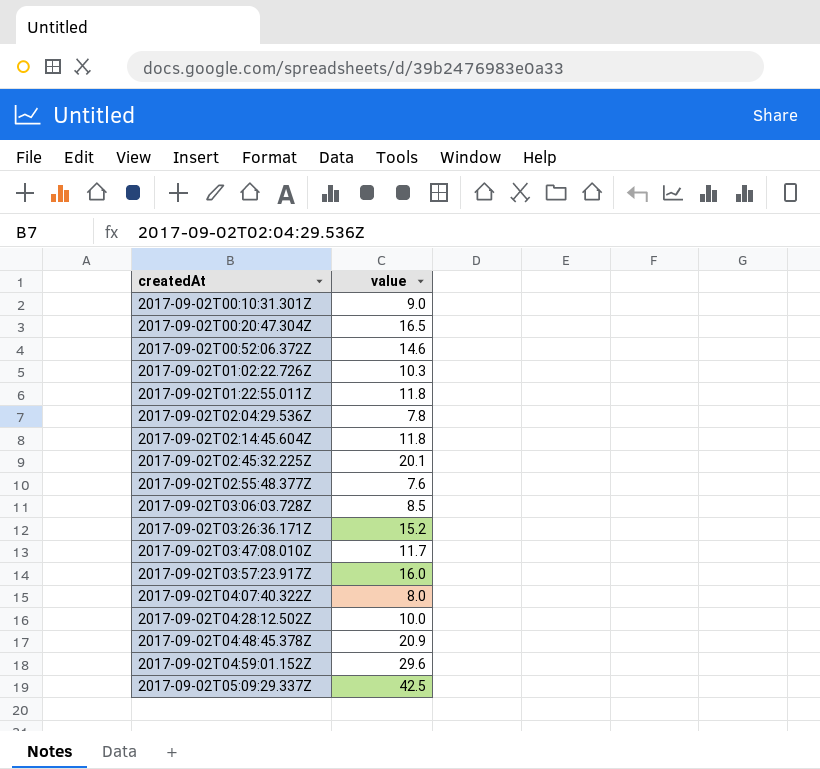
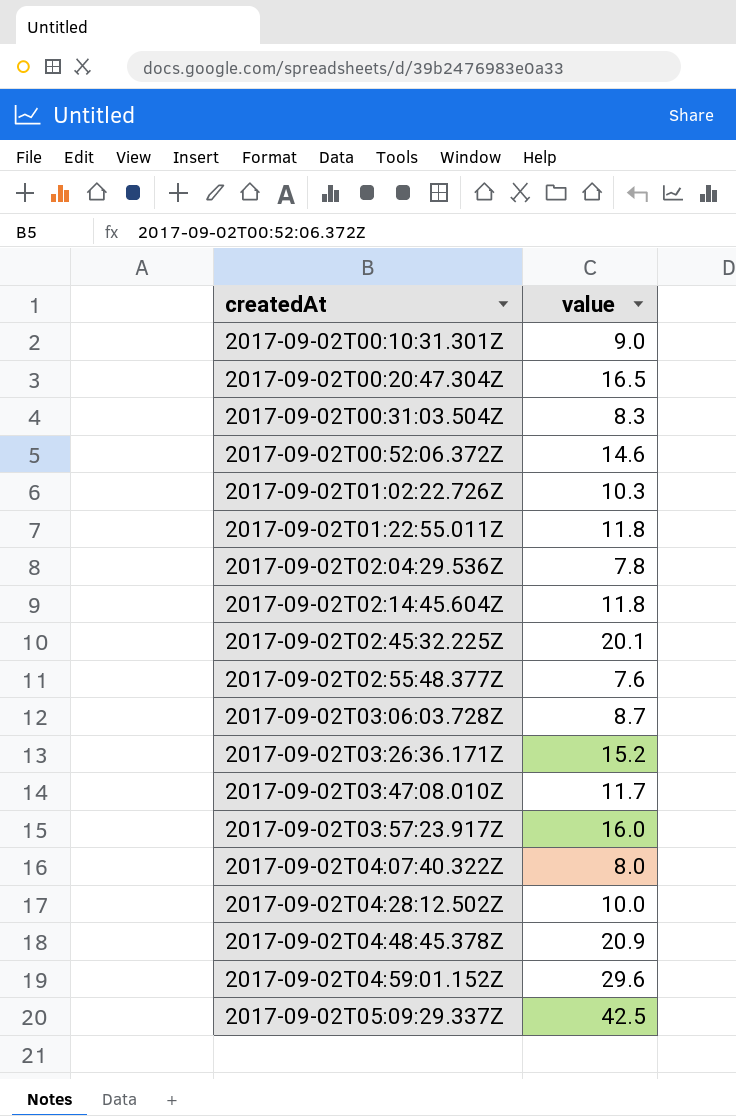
row 2017-09-02T00:31:03.504Z: none -> 8.3
2017-09-02T03:06:03.728Z | value: 8.5 -> 8.7

